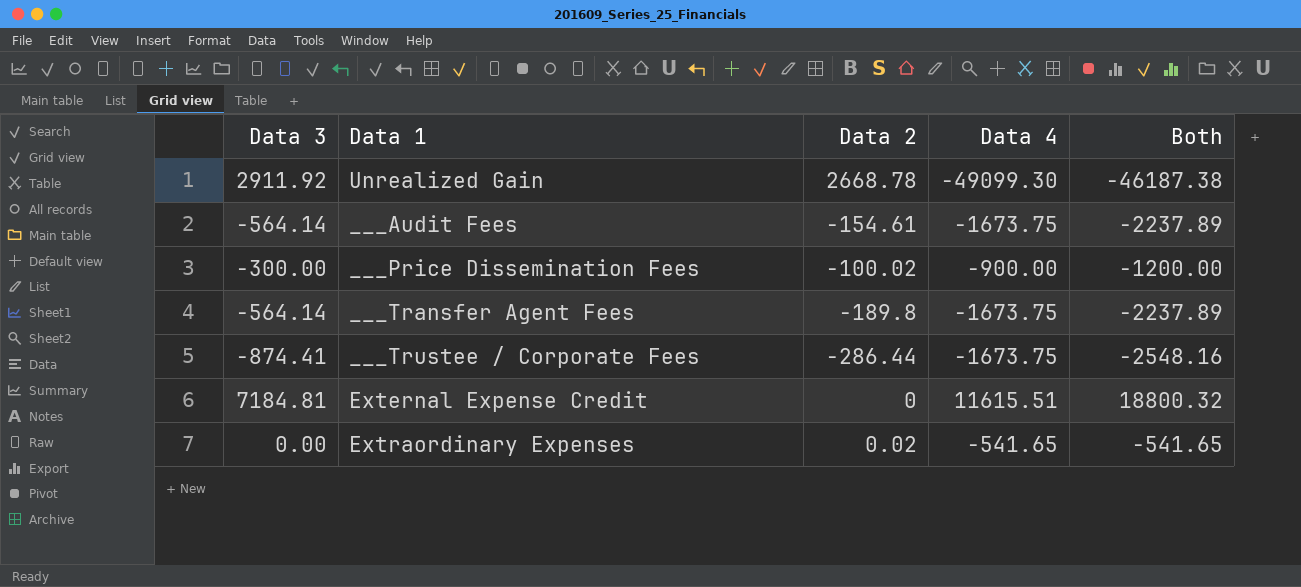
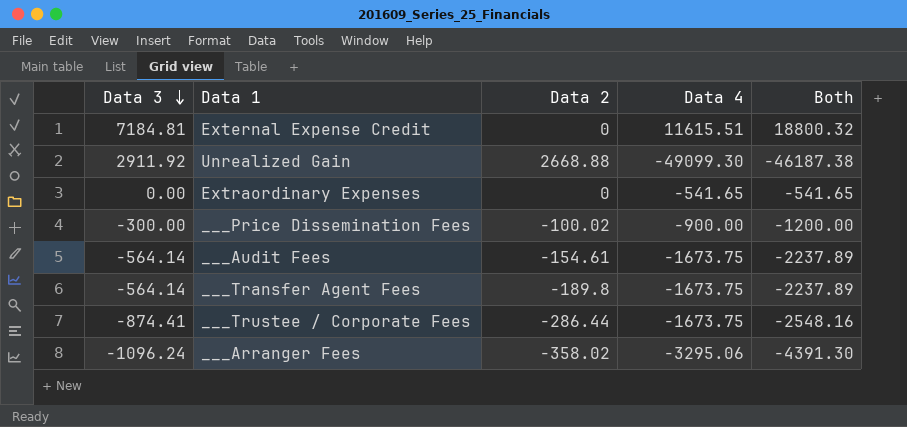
row order: none -> Data 3 descending
Unrealized Gain | Data 2: 2668.78 -> 2668.88
Extraordinary Expenses | Data 2: 0.02 -> 0
row ___Arranger Fees: none -> -1096.24 | -358.02 | -3295.06 | -4391.30

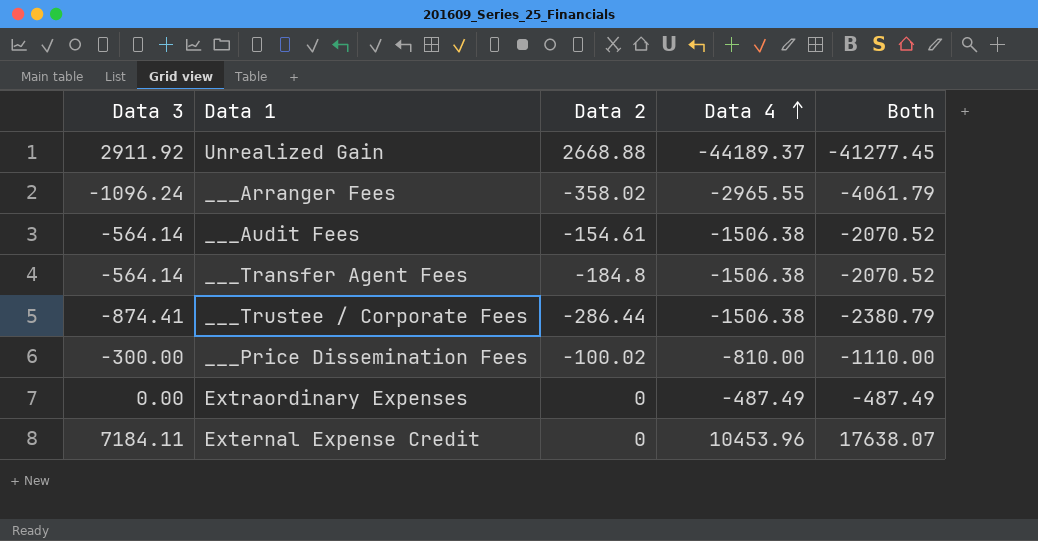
row order: Data 3 descending -> Data 4 ascending
Unrealized Gain | Data 4: -49099.30 -> -44189.37
Unrealized Gain | Both: -46187.38 -> -41277.45
___Arranger Fees | Data 4: -3295.06 -> -2965.55
___Arranger Fees | Both: -4391.30 -> -4061.79
___Audit Fees | Data 4: -1673.75 -> -1506.38
___Audit Fees | Both: -2237.89 -> -2070.52
___Transfer Agent Fees | Data 2: -189.8 -> -184.8
___Transfer Agent Fees | Data 4: -1673.75 -> -1506.38
___Transfer Agent Fees | Both: -2237.89 -> -2070.52
___Trustee / Corporate Fees | Data 4: -1673.75 -> -1506.38
___Trustee / Corporate Fees | Both: -2548.16 -> -2380.79
___Price Dissemination Fees | Data 4: -900.00 -> -810.00
___Price Dissemination Fees | Both: -1200.00 -> -1110.00
Extraordinary Expenses | Data 4: -541.65 -> -487.49
Extraordinary Expenses | Both: -541.65 -> -487.49
External Expense Credit | Data 3: 7184.81 -> 7184.11
External Expense Credit | Data 4: 11615.51 -> 10453.96
External Expense Credit | Both: 18800.32 -> 17638.07

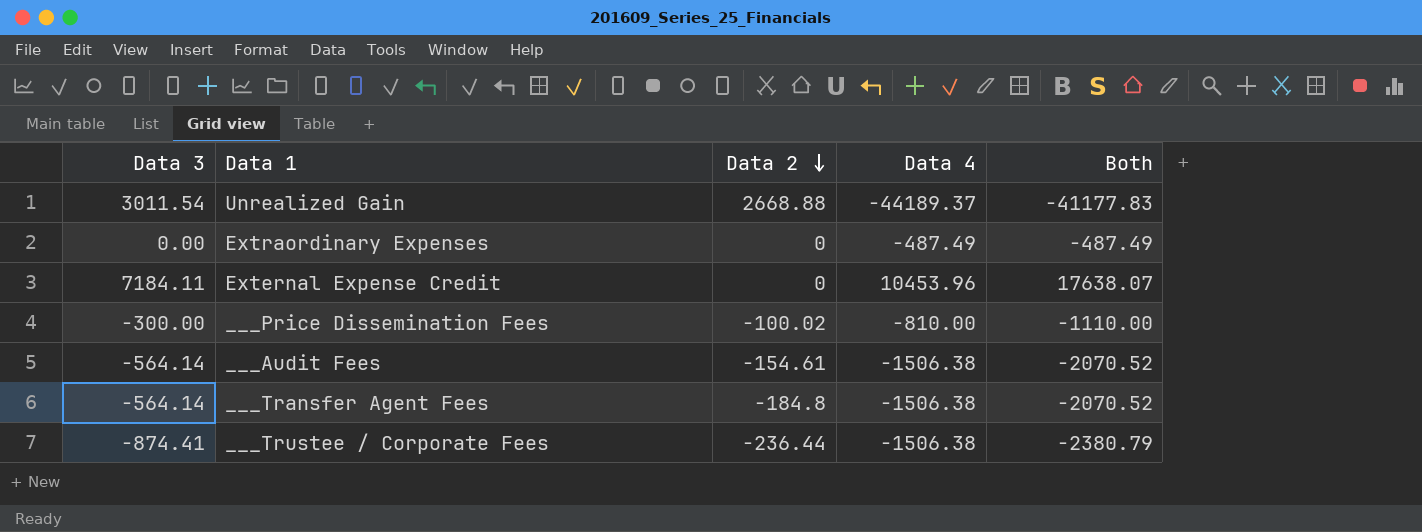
row order: Data 4 ascending -> Data 2 descending
row ___Arranger Fees: -1096.24 | -358.02 | -2965.55 | -4061.79 -> none
Unrealized Gain | Data 3: 2911.92 -> 3011.54
Unrealized Gain | Both: -41277.45 -> -41177.83
___Trustee / Corporate Fees | Data 2: -286.44 -> -236.44

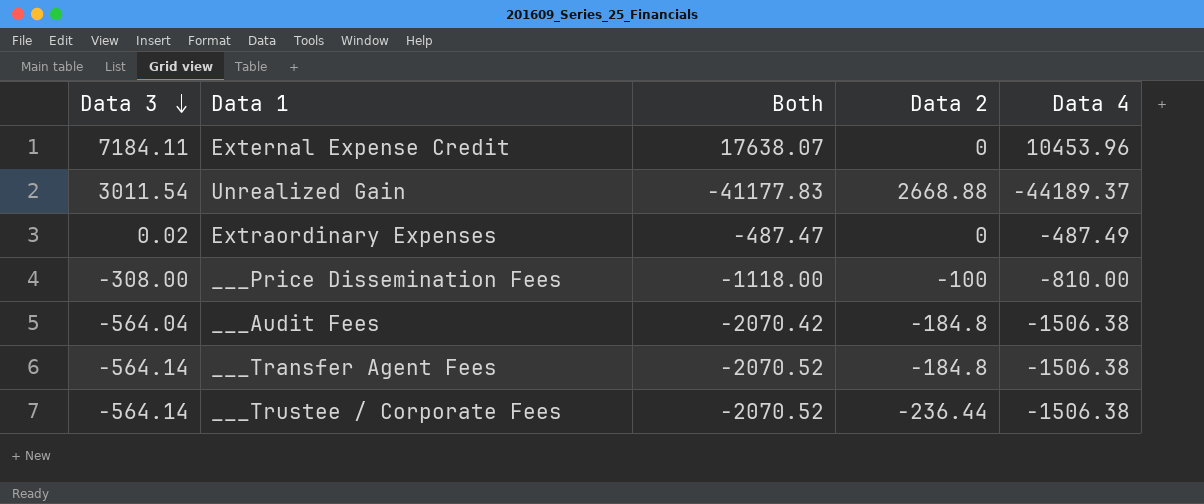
row order: Data 2 descending -> Data 3 descending
column Both | position: 5 -> 3
Extraordinary Expenses | Data 3: 0.00 -> 0.02
Extraordinary Expenses | Both: -487.49 -> -487.47
___Price Dissemination Fees | Data 3: -300.00 -> -308.00
___Price Dissemination Fees | Both: -1110.00 -> -1118.00
___Price Dissemination Fees | Data 2: -100.02 -> -100
___Audit Fees | Data 3: -564.14 -> -564.04
___Audit Fees | Both: -2070.52 -> -2070.42
___Audit Fees | Data 2: -154.61 -> -184.8
___Trustee / Corporate Fees | Data 3: -874.41 -> -564.14
___Trustee / Corporate Fees | Both: -2380.79 -> -2070.52

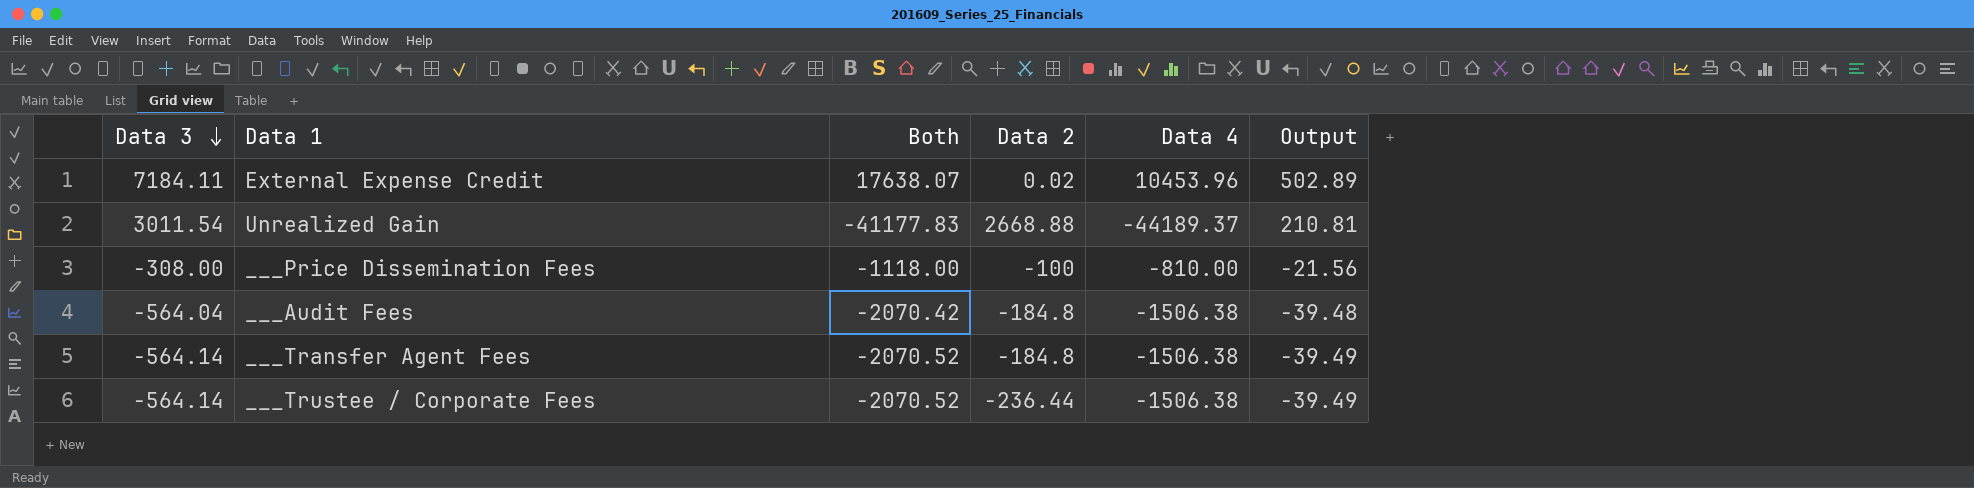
column Output | formula: none -> [Data 3] * 0.07
row Extraordinary Expenses: 0.02 | -487.47 | 0 | -487.49 -> none
External Expense Credit | Data 2: 0 -> 0.02

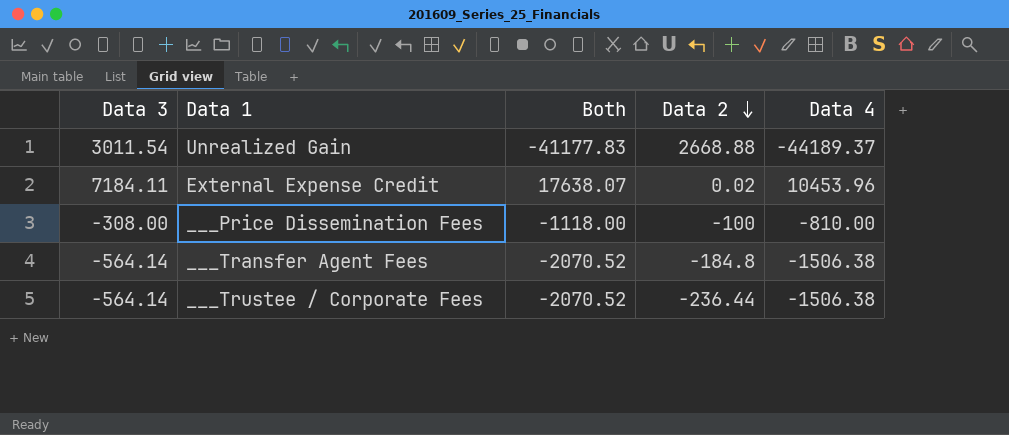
row order: Data 3 descending -> Data 2 descending
column Output | formula: [Data 3] * 0.07 -> none
row ___Audit Fees: -564.04 | -2070.42 | -184.8 | -1506.38 | -39.48 -> none

